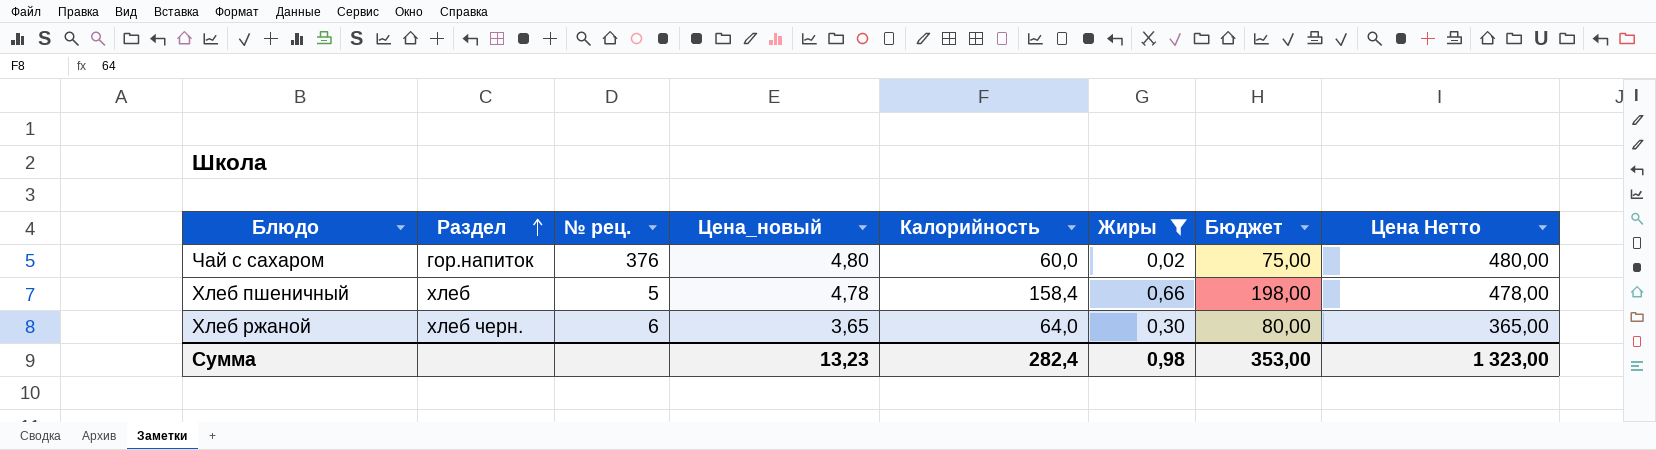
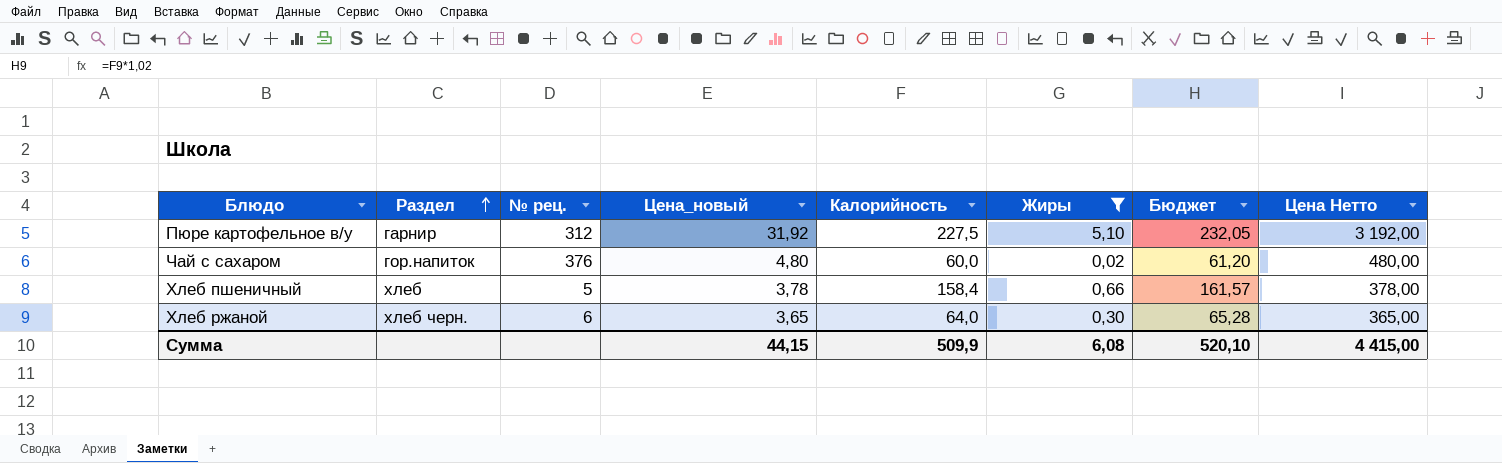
column Бюджет | formula: [Калорийность] * 1,25 -> [Калорийность] * 1,02
row Пюре картофельное в/у: none -> гарнир | 312 | 31,92 | 227,5 | 5,10 | 232,05 | 3 192,00
Хлеб пшеничный | Цена_новый: 4,78 -> 3,78
Хлеб пшеничный | Цена Нетто: 478,00 -> 378,00
Сумма | Цена_новый: 13,23 -> 44,15
Сумма | Калорийность: 282,4 -> 509,9
Сумма | Жиры: 0,98 -> 6,08
Сумма | Бюджет: 353,00 -> 520,10
Сумма | Цена Нетто: 1 323,00 -> 4 415,00

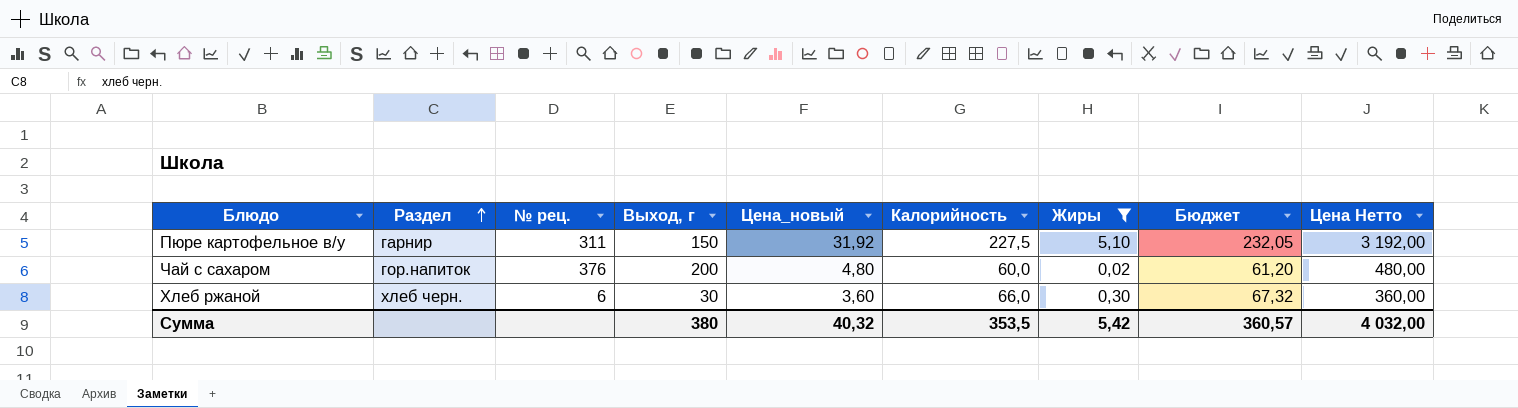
column Выход, г | position: none -> 4
row Хлеб пшеничный: хлеб | 5 | 3,78 | 158,4 | 0,66 | 161,57 | 378,00 -> none
Пюре картофельное в/у | № рец.: 312 -> 311
Хлеб ржаной | Цена_новый: 3,65 -> 3,60
Хлеб ржаной | Калорийность: 64,0 -> 66,0
Хлеб ржаной | Бюджет: 65,28 -> 67,32
Хлеб ржаной | Цена Нетто: 365,00 -> 360,00
Сумма | Цена_новый: 44,15 -> 40,32
Сумма | Калорийность: 509,9 -> 353,5
Сумма | Жиры: 6,08 -> 5,42
Сумма | Бюджет: 520,10 -> 360,57
Сумма | Цена Нетто: 4 415,00 -> 4 032,00

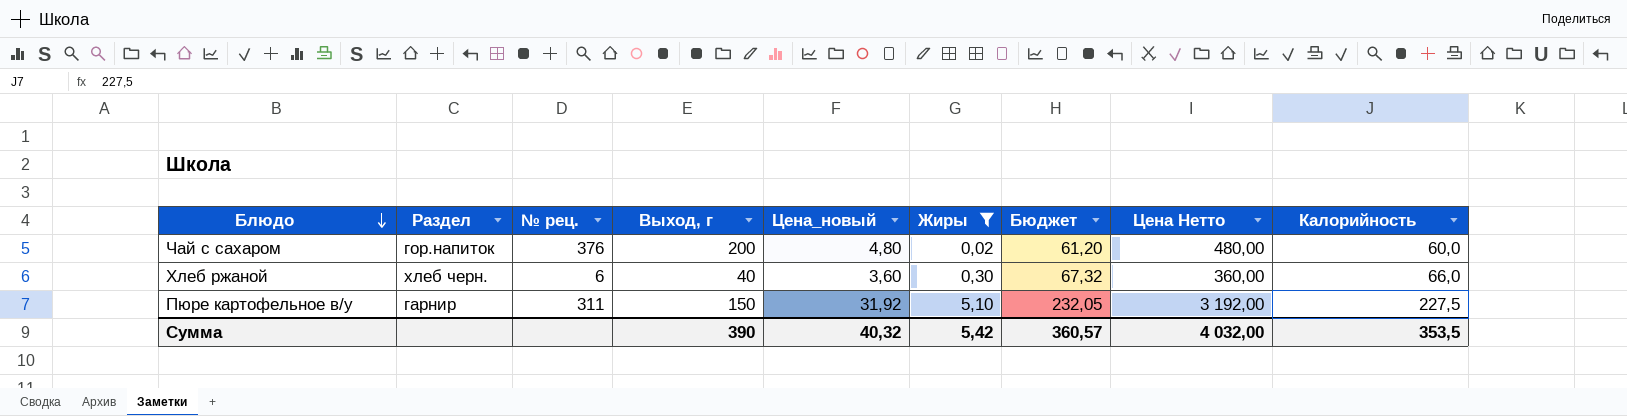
row order: Раздел ascending -> Блюдо descending
column Калорийность | position: 6 -> 9
Хлеб ржаной | Выход, г: 30 -> 40
Сумма | Выход, г: 380 -> 390

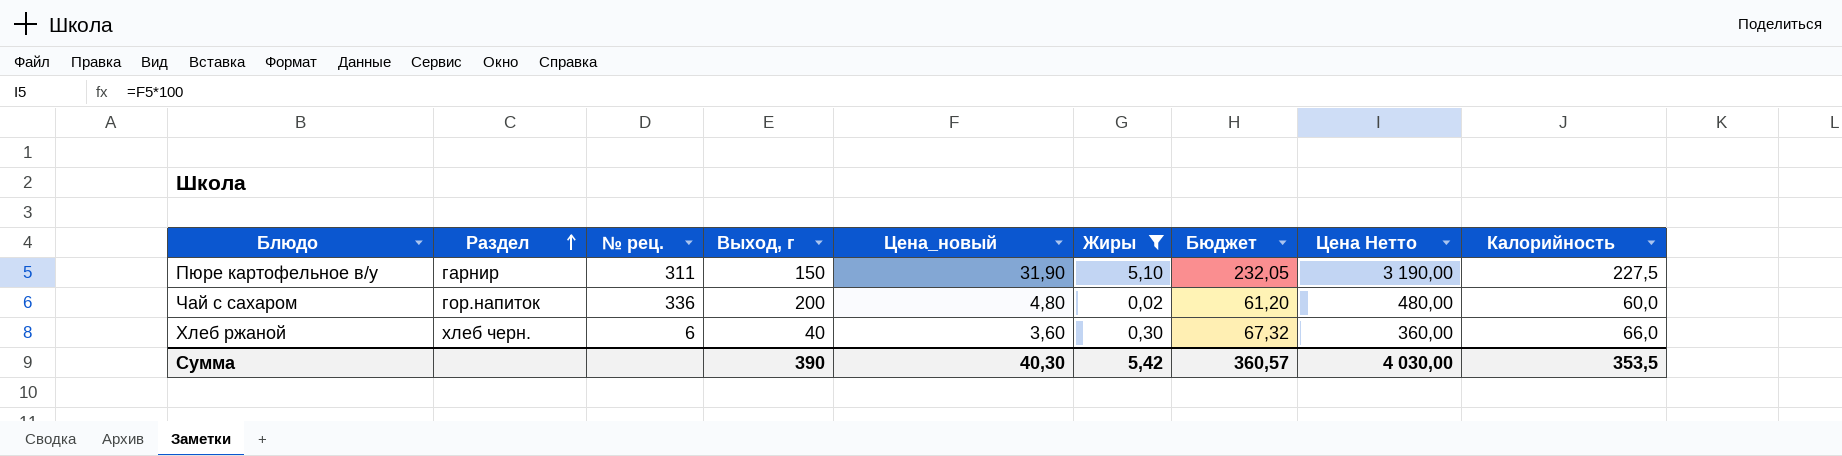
row order: Блюдо descending -> Раздел ascending
Пюре картофельное в/у | Цена_новый: 31,92 -> 31,90
Пюре картофельное в/у | Цена Нетто: 3 192,00 -> 3 190,00
Чай с сахаром | № рец.: 376 -> 336
Сумма | Цена_новый: 40,32 -> 40,30
Сумма | Цена Нетто: 4 032,00 -> 4 030,00

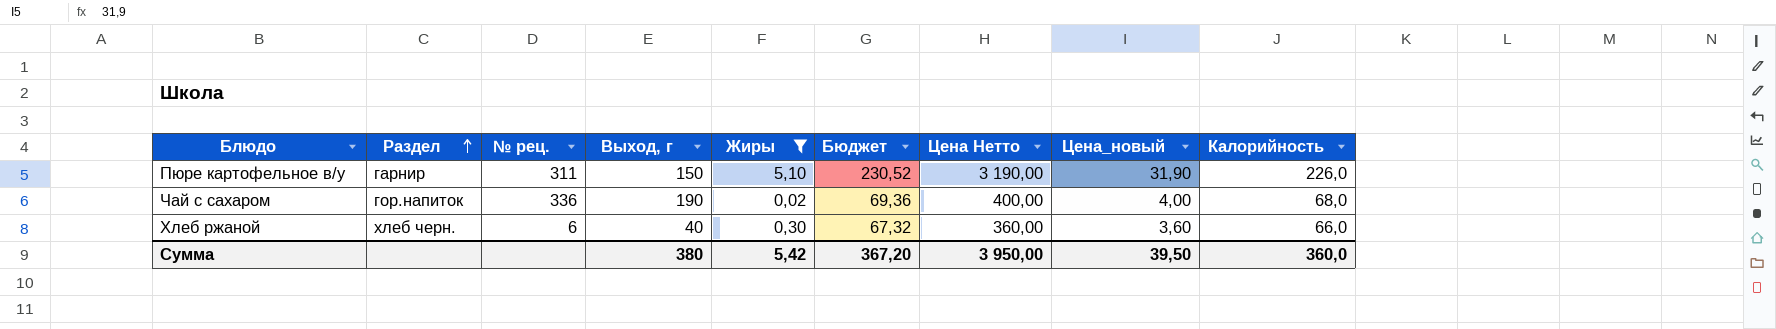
column Цена_новый | position: 5 -> 8
Пюре картофельное в/у | Бюджет: 232,05 -> 230,52
Пюре картофельное в/у | Калорийность: 227,5 -> 226,0
Чай с сахаром | Выход, г: 200 -> 190
Чай с сахаром | Бюджет: 61,20 -> 69,36
Чай с сахаром | Цена Нетто: 480,00 -> 400,00
Чай с сахаром | Цена_новый: 4,80 -> 4,00
Чай с сахаром | Калорийность: 60,0 -> 68,0
Сумма | Выход, г: 390 -> 380
Сумма | Бюджет: 360,57 -> 367,20
Сумма | Цена Нетто: 4 030,00 -> 3 950,00
Сумма | Цена_новый: 40,30 -> 39,50
Сумма | Калорийность: 353,5 -> 360,0

